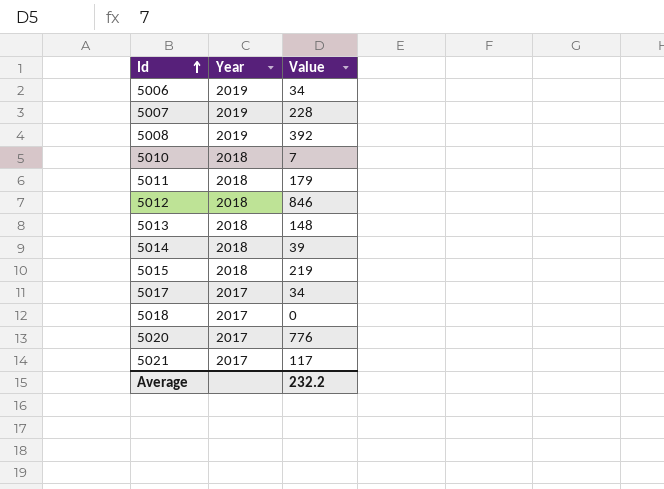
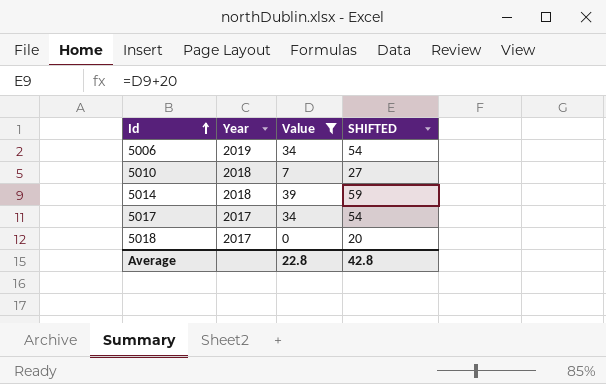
filter: none -> Value <= 39
column SHIFTED | formula: none -> [Value] + 20
Average | Value: 232.2 -> 22.8

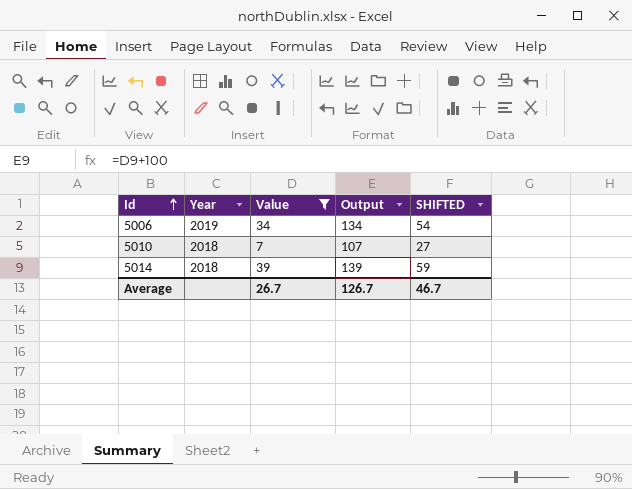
column Output | formula: none -> [Value] + 100
row 5017: 2017 | 34 | 54 -> none
row 5018: 2017 | 0 | 20 -> none
Average | Value: 22.8 -> 26.7
Average | SHIFTED: 42.8 -> 46.7

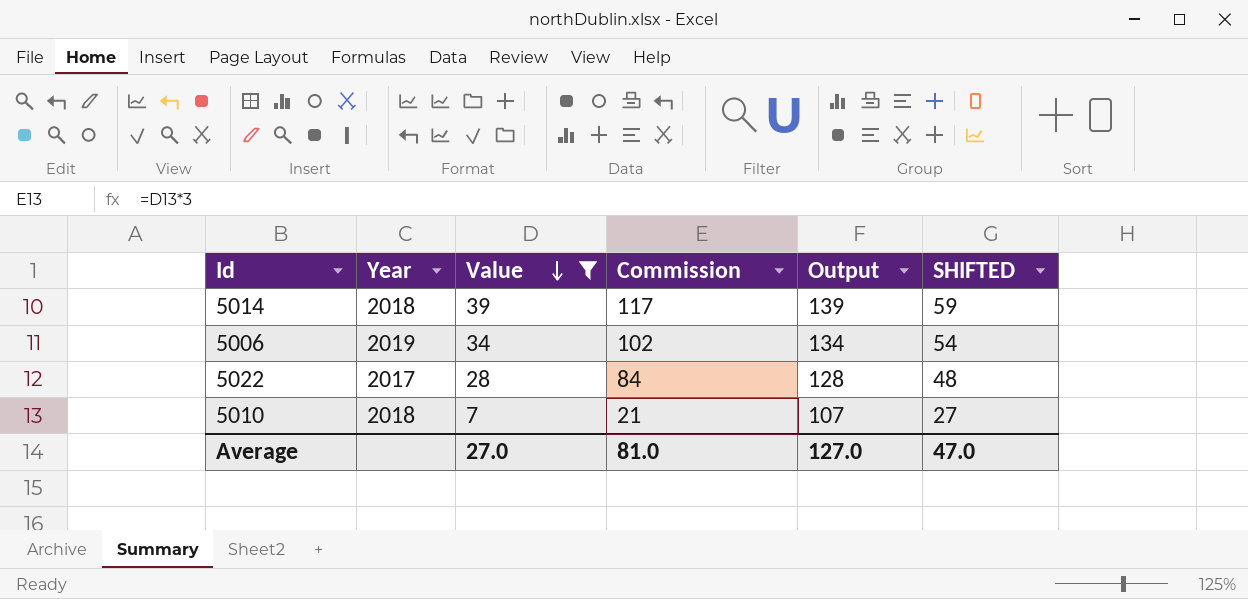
row order: Id ascending -> Value descending
column Commission | formula: none -> [Value] * 3
row 5022: none -> 2017 | 28 | 84 | 128 | 48
Average | Value: 26.7 -> 27.0
Average | Output: 126.7 -> 127.0
Average | SHIFTED: 46.7 -> 47.0

